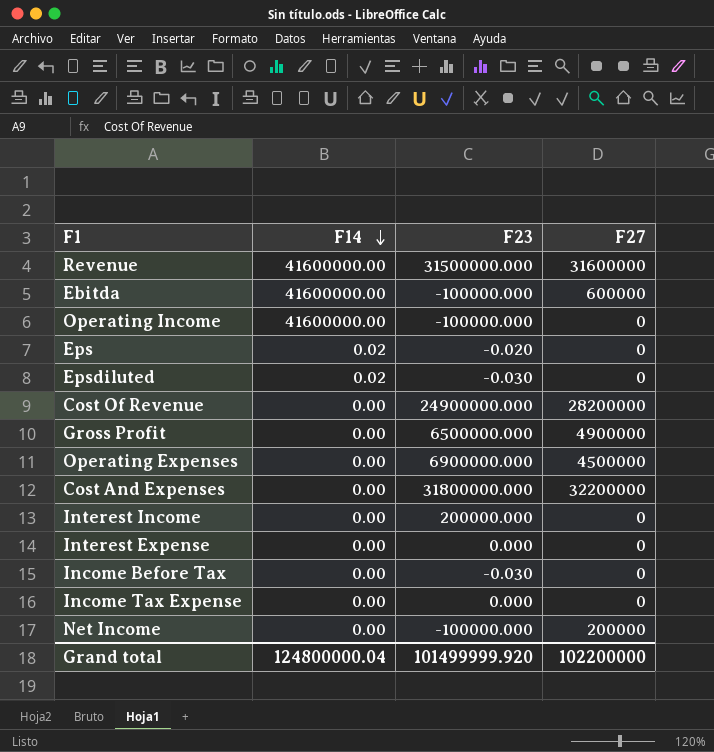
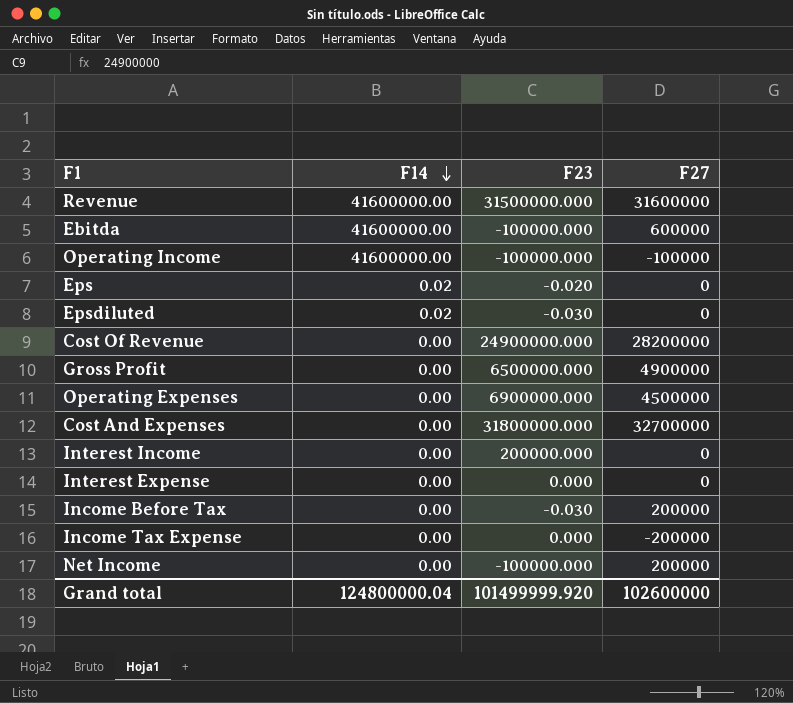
Operating Income | F27: 0 -> -100000
Cost And Expenses | F27: 32200000 -> 32700000
Income Before Tax | F27: 0 -> 200000
Income Tax Expense | F27: 0 -> -200000
Grand total | F27: 102200000 -> 102600000

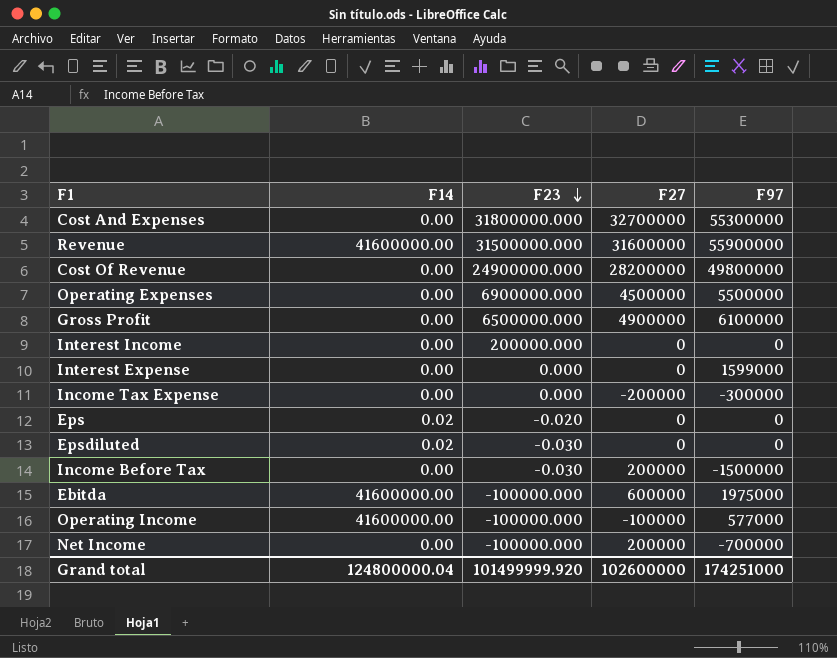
row order: F14 descending -> F23 descending
column F97 | position: none -> 5

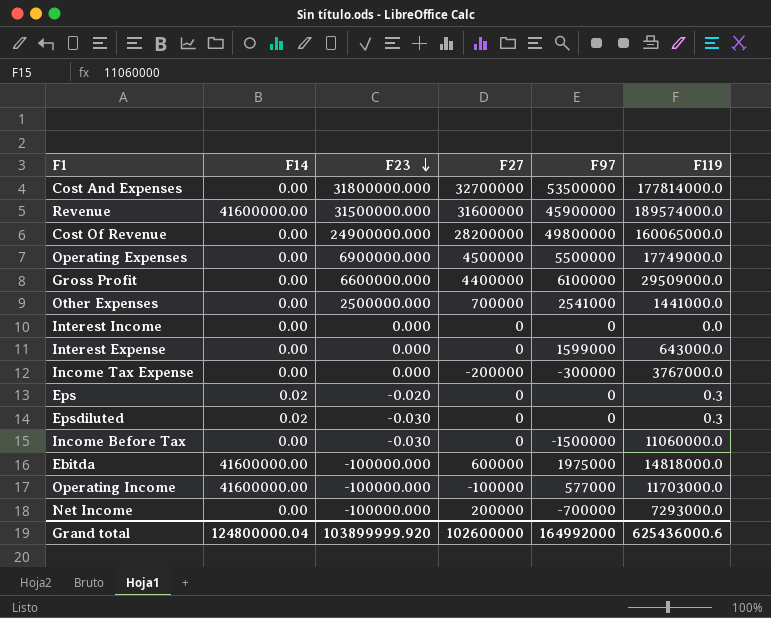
column F119 | position: none -> 6
Cost And Expenses | F97: 55300000 -> 53500000
Revenue | F97: 55900000 -> 45900000
Gross Profit | F23: 6500000.000 -> 6600000.000
Gross Profit | F27: 4900000 -> 4400000
row Other Expenses: none -> 0.00 | 2500000.000 | 700000 | 2541000 | 1441000.0
Interest Income | F23: 200000.000 -> 0.000
Income Before Tax | F27: 200000 -> 0
Grand total | F23: 101499999.920 -> 103899999.920
Grand total | F97: 174251000 -> 164992000

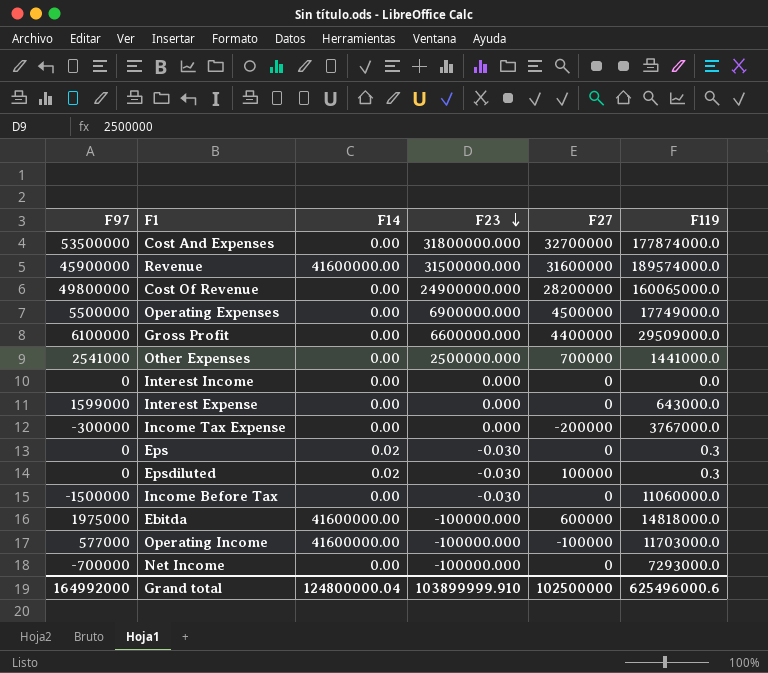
column F97 | position: 5 -> 1
Cost And Expenses | F119: 177814000.0 -> 177874000.0
Eps | F23: -0.020 -> -0.030
Epsdiluted | F27: 0 -> 100000
Net Income | F27: 200000 -> 0
Grand total | F23: 103899999.920 -> 103899999.910
Grand total | F27: 102600000 -> 102500000
Grand total | F119: 625436000.6 -> 625496000.6

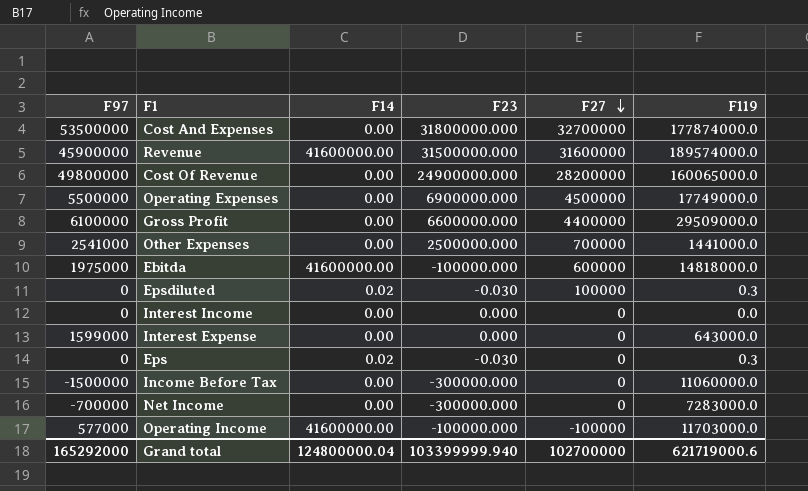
row order: F23 descending -> F27 descending
row Income Tax Expense: -300000 | 0.00 | 0.000 | -200000 | 3767000.0 -> none
Income Before Tax | F23: -0.030 -> -300000.000
Net Income | F23: -100000.000 -> -300000.000
Net Income | F119: 7293000.0 -> 7283000.0
Grand total | F97: 164992000 -> 165292000
Grand total | F23: 103899999.910 -> 103399999.940
Grand total | F27: 102500000 -> 102700000
Grand total | F119: 625496000.6 -> 621719000.6

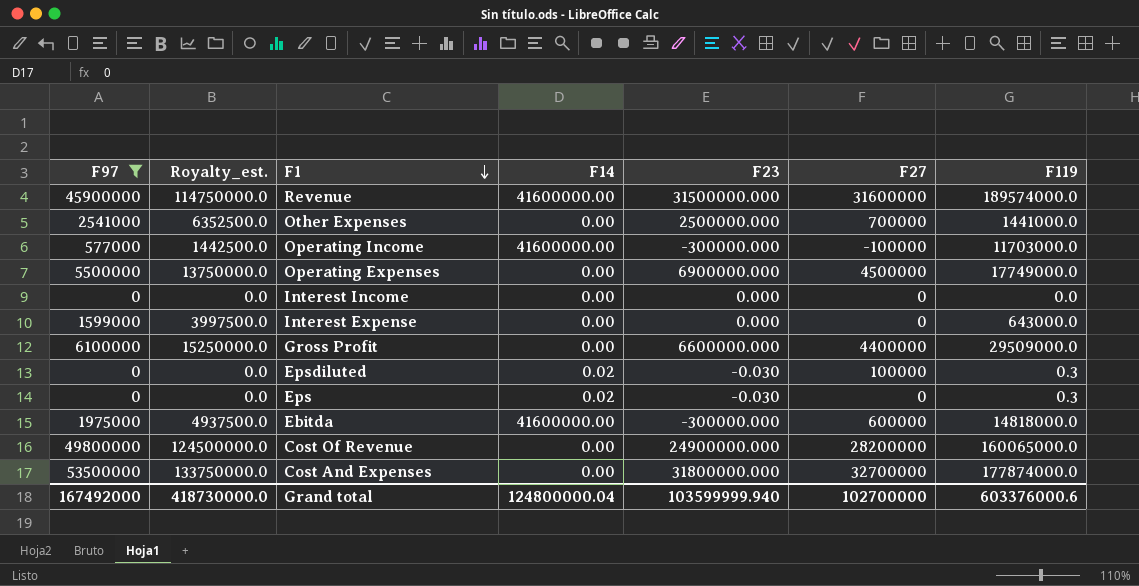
filter: none -> F97 >= 0
row order: F27 descending -> F1 descending
column Royalty_est. | formula: none -> [F97] * 2.5
Operating Income | F23: -100000.000 -> -300000.000
Ebitda | F23: -100000.000 -> -300000.000
Grand total | F97: 165292000 -> 167492000
Grand total | F23: 103399999.940 -> 103599999.940
Grand total | F119: 621719000.6 -> 603376000.6

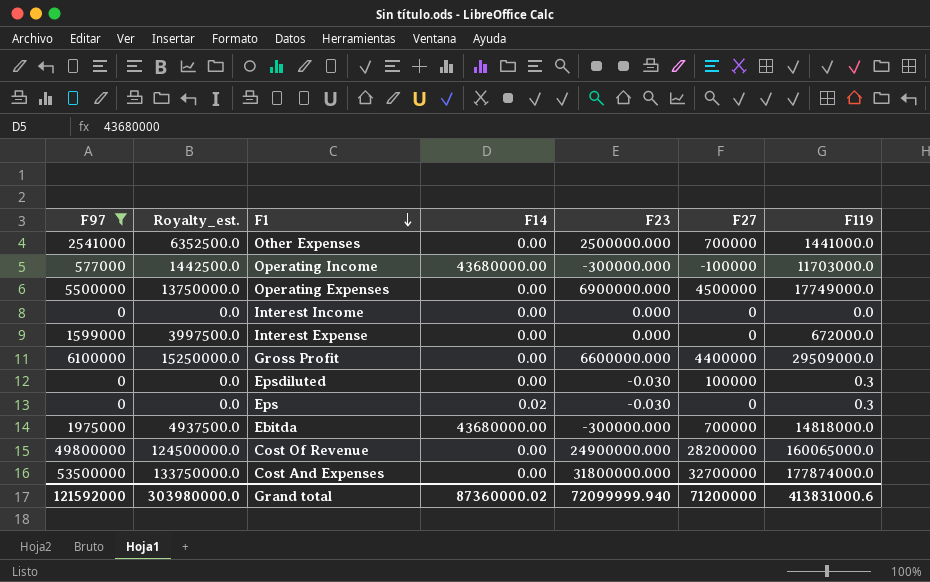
row Revenue: 45900000 | 114750000.0 | 41600000.00 | 31500000.000 | 31600000 | 189574000.0 -> none
Operating Income | F14: 41600000.00 -> 43680000.00
Interest Expense | F119: 643000.0 -> 672000.0
Epsdiluted | F14: 0.02 -> 0.00
Ebitda | F14: 41600000.00 -> 43680000.00
Ebitda | F27: 600000 -> 700000
Grand total | F97: 167492000 -> 121592000
Grand total | Royalty_est.: 418730000.0 -> 303980000.0
Grand total | F14: 124800000.04 -> 87360000.02
Grand total | F23: 103599999.940 -> 72099999.940
Grand total | F27: 102700000 -> 71200000
Grand total | F119: 603376000.6 -> 413831000.6

